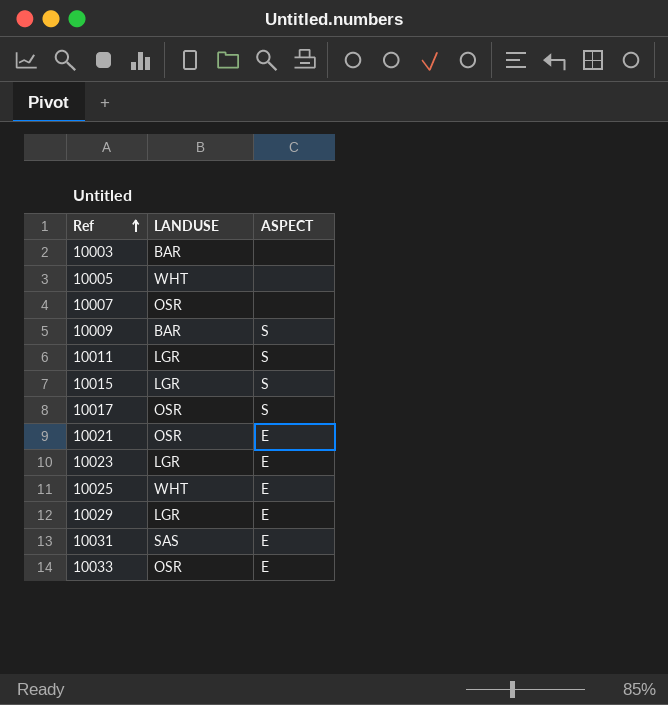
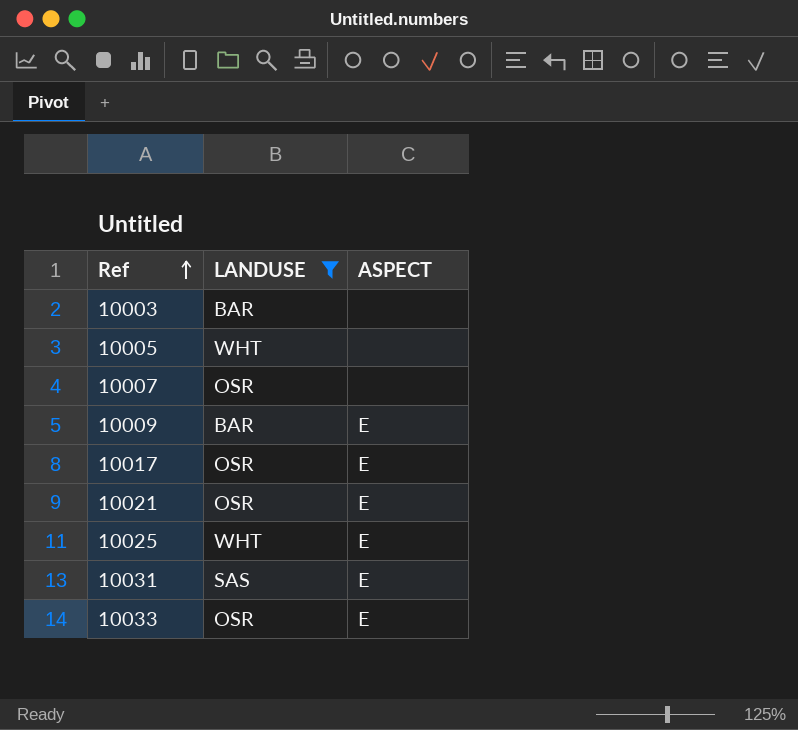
filter: none -> LANDUSE != LGR
10009 | ASPECT: S -> E
10017 | ASPECT: S -> E

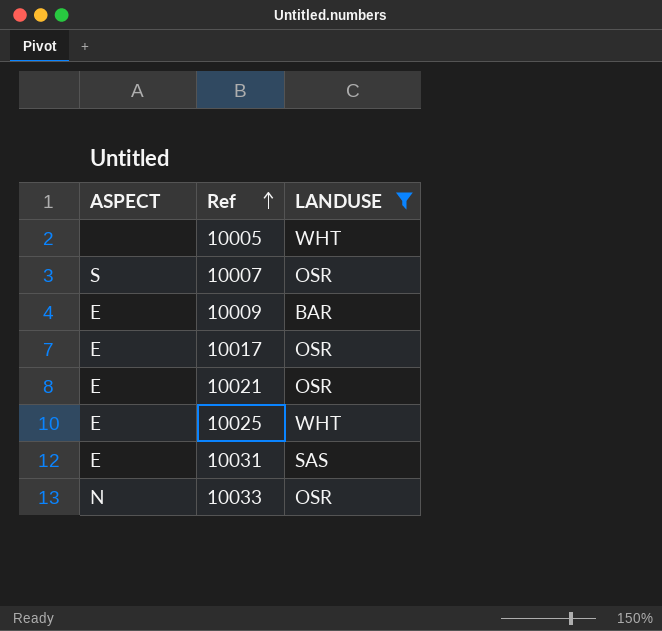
column ASPECT | position: 3 -> 1
row 10003: BAR | none -> none
10007 | ASPECT: none -> S
10033 | ASPECT: E -> N

